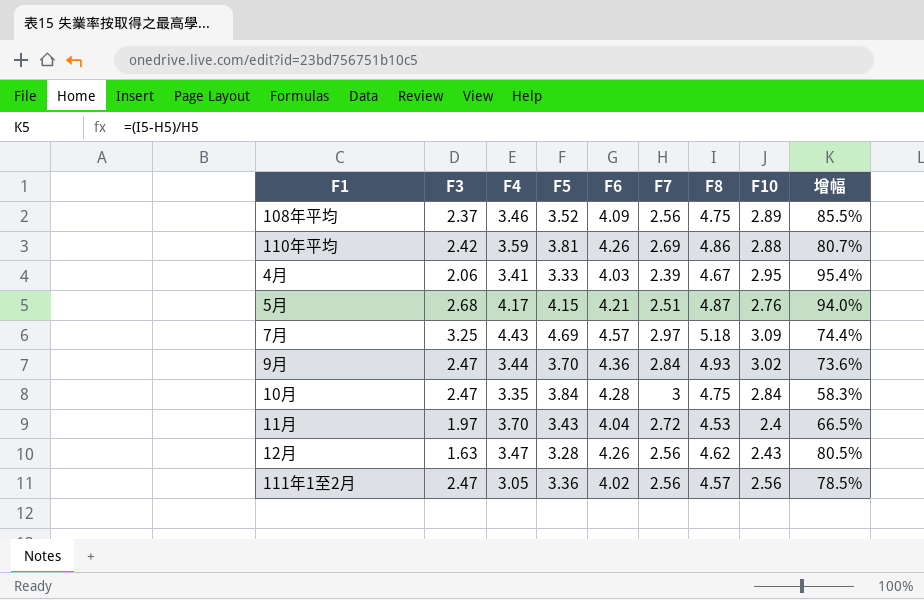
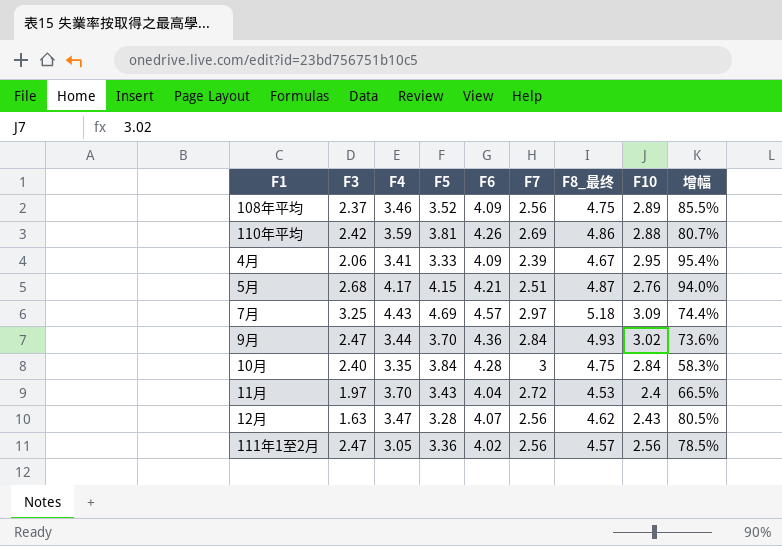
column name: F8 -> F8_最终
4月 | F6: 4.03 -> 4.09
10月 | F3: 2.47 -> 2.40
12月 | F6: 4.26 -> 4.07

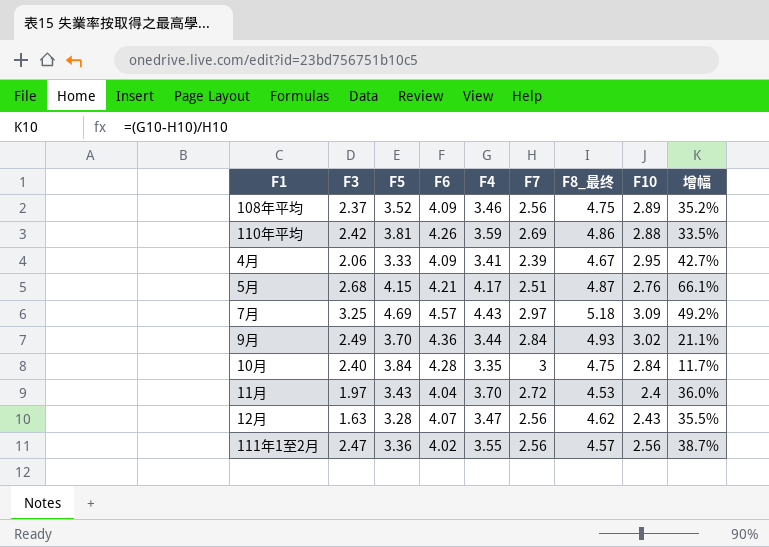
column F4 | position: 3 -> 5
column 增幅 | formula: ([F8_最终] - [F7]) / [F7] -> ([F4] - [F7]) / [F7]
9月 | F3: 2.47 -> 2.49
111年1至2月 | F4: 3.05 -> 3.55

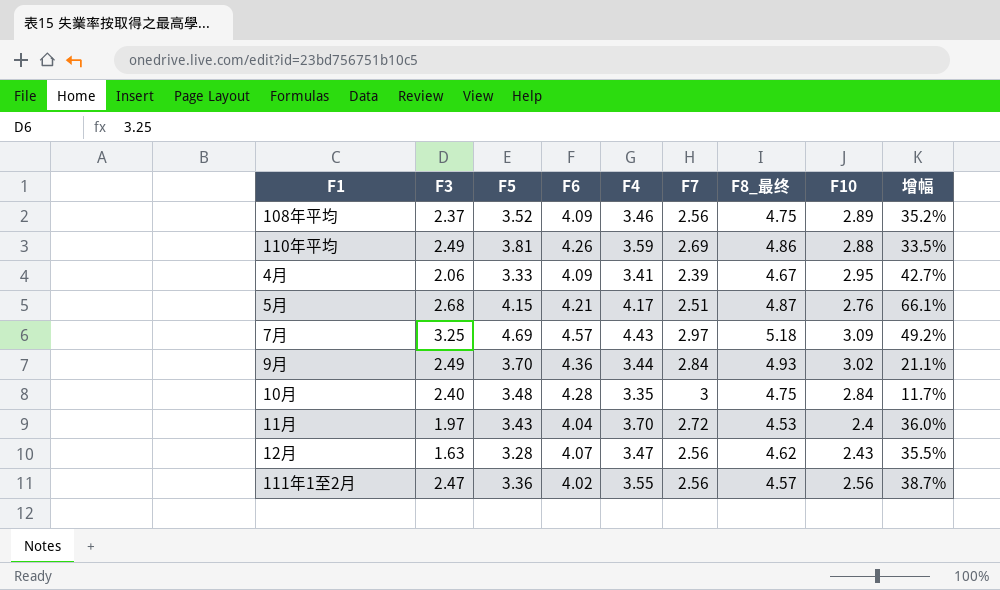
110年平均 | F3: 2.42 -> 2.49
10月 | F5: 3.84 -> 3.48

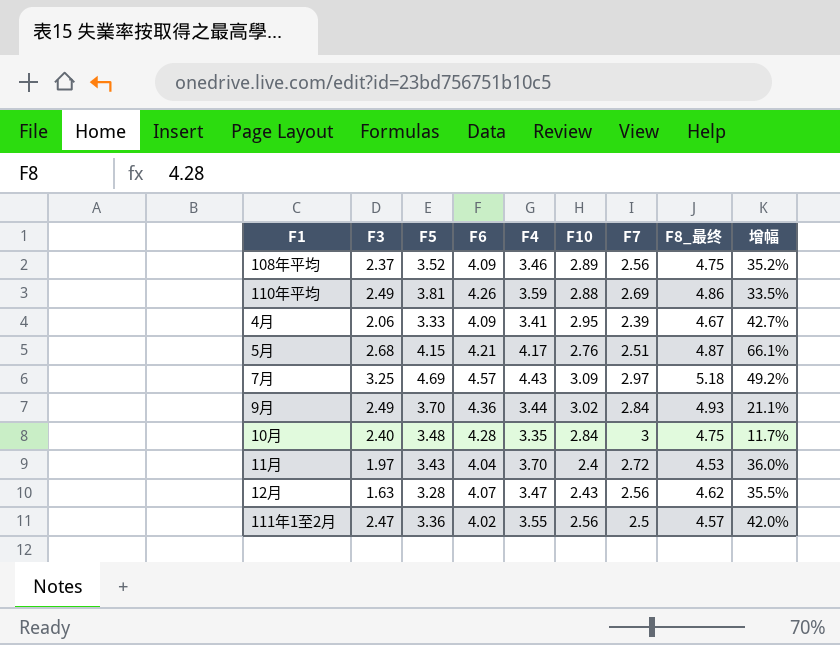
column F10 | position: 8 -> 6
111年1至2月 | F7: 2.56 -> 2.5
111年1至2月 | 增幅: 38.7% -> 42.0%

